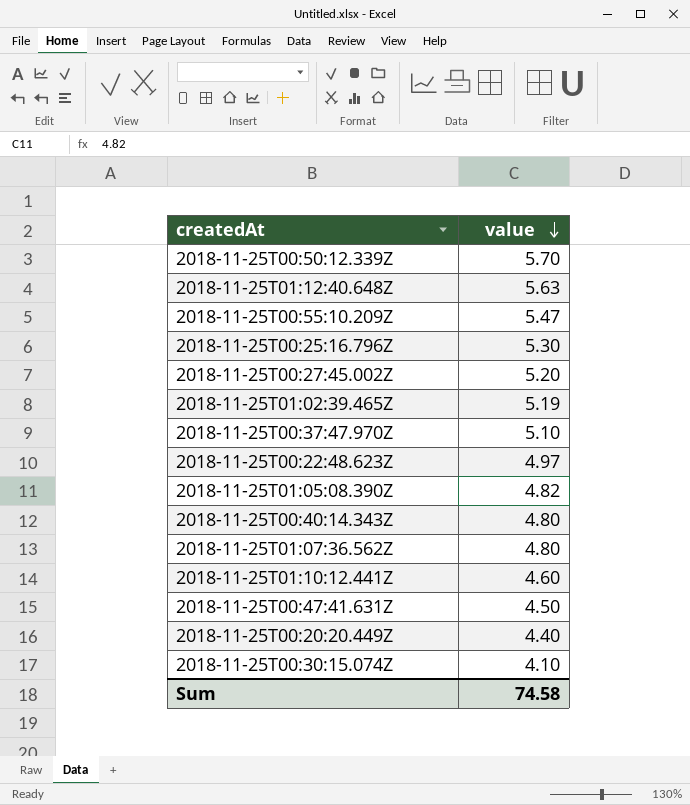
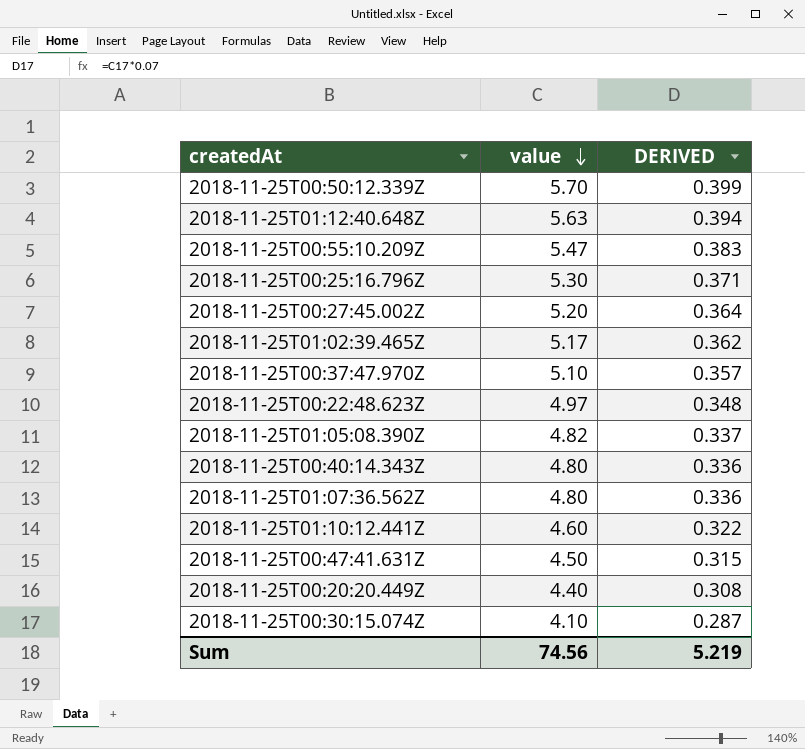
column DERIVED | formula: none -> [value] * 0.07
2018-11-25T01:02:39.465Z | value: 5.19 -> 5.17
Sum | value: 74.58 -> 74.56

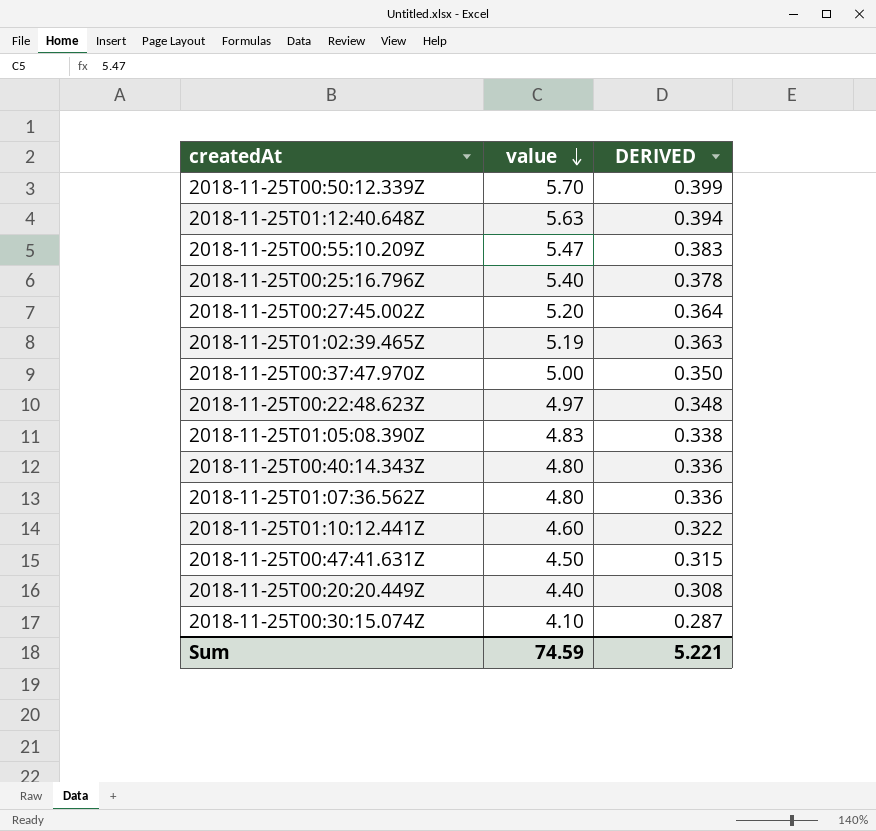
2018-11-25T00:25:16.796Z | value: 5.30 -> 5.40
2018-11-25T00:25:16.796Z | DERIVED: 0.371 -> 0.378
2018-11-25T01:02:39.465Z | value: 5.17 -> 5.19
2018-11-25T01:02:39.465Z | DERIVED: 0.362 -> 0.363
2018-11-25T00:37:47.970Z | value: 5.10 -> 5.00
2018-11-25T00:37:47.970Z | DERIVED: 0.357 -> 0.350
2018-11-25T01:05:08.390Z | value: 4.82 -> 4.83
2018-11-25T01:05:08.390Z | DERIVED: 0.337 -> 0.338
Sum | value: 74.56 -> 74.59
Sum | DERIVED: 5.219 -> 5.221

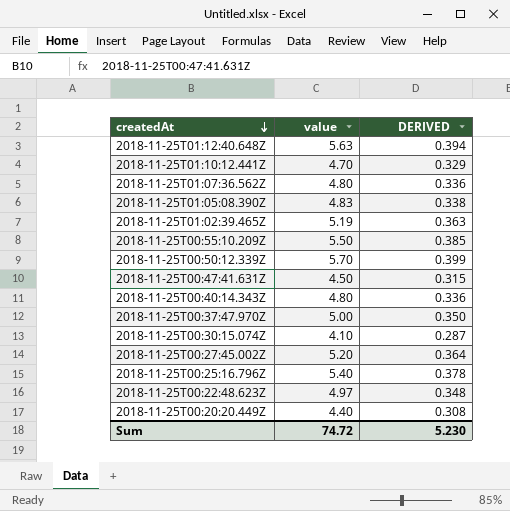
row order: value descending -> createdAt descending
2018-11-25T01:10:12.441Z | value: 4.60 -> 4.70
2018-11-25T01:10:12.441Z | DERIVED: 0.322 -> 0.329
2018-11-25T00:55:10.209Z | value: 5.47 -> 5.50
2018-11-25T00:55:10.209Z | DERIVED: 0.383 -> 0.385
Sum | value: 74.59 -> 74.72
Sum | DERIVED: 5.221 -> 5.230

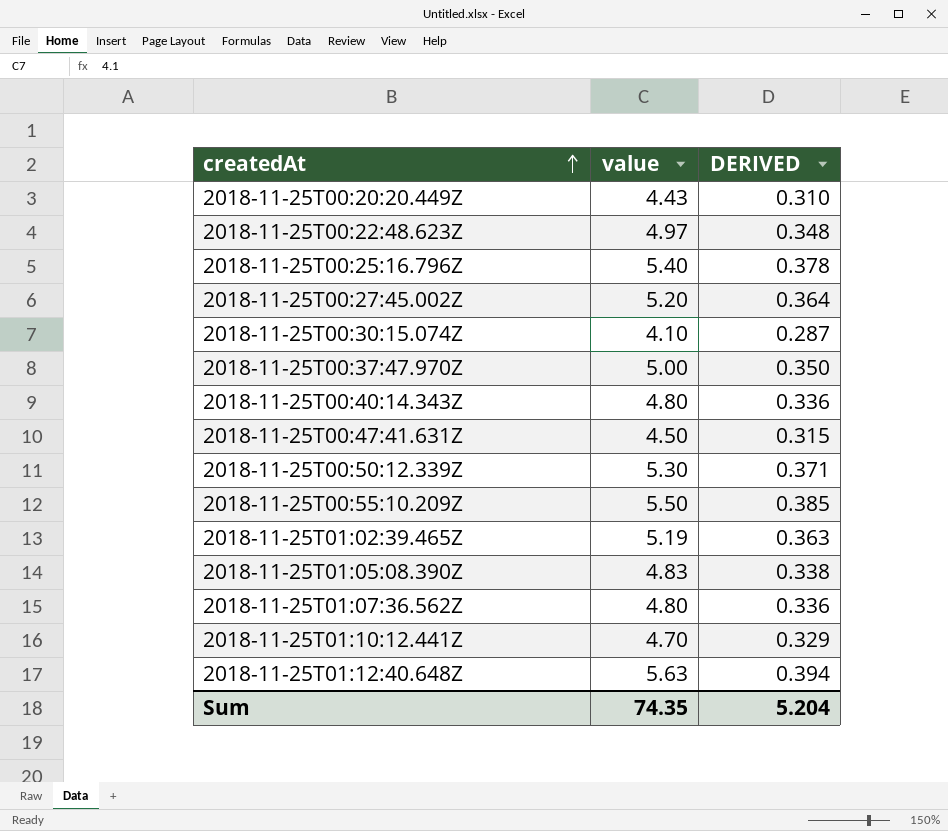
row order: createdAt descending -> createdAt ascending
2018-11-25T00:20:20.449Z | value: 4.40 -> 4.43
2018-11-25T00:20:20.449Z | DERIVED: 0.308 -> 0.310
2018-11-25T00:50:12.339Z | value: 5.70 -> 5.30
2018-11-25T00:50:12.339Z | DERIVED: 0.399 -> 0.371
Sum | value: 74.72 -> 74.35
Sum | DERIVED: 5.230 -> 5.204

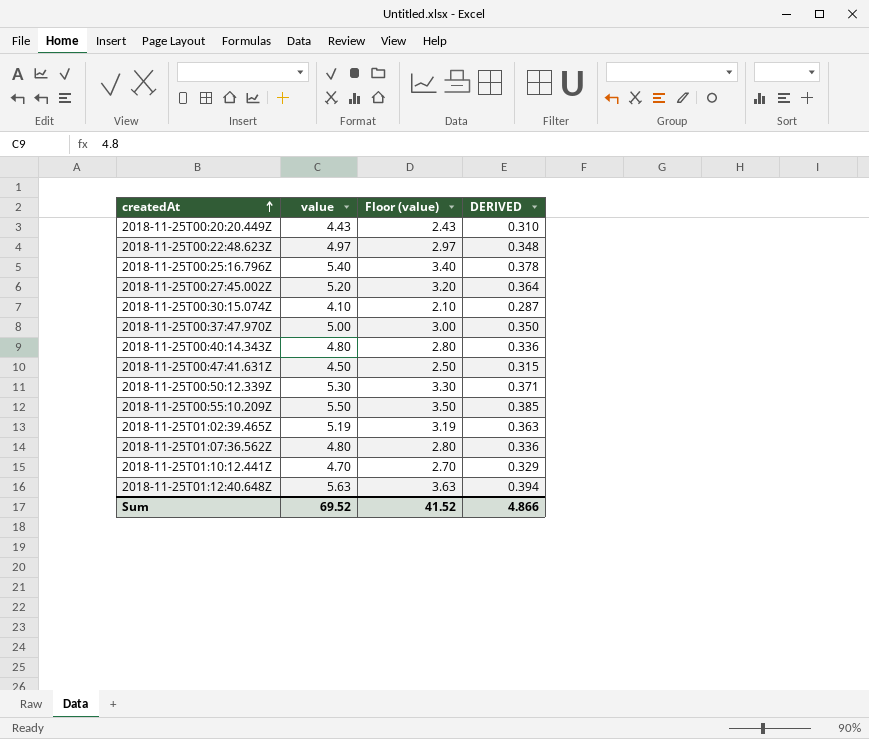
column Floor (value) | formula: none -> [value] - 2
row 2018-11-25T01:05:08.390Z: 4.83 | 0.338 -> none
Sum | value: 74.35 -> 69.52
Sum | DERIVED: 5.204 -> 4.866

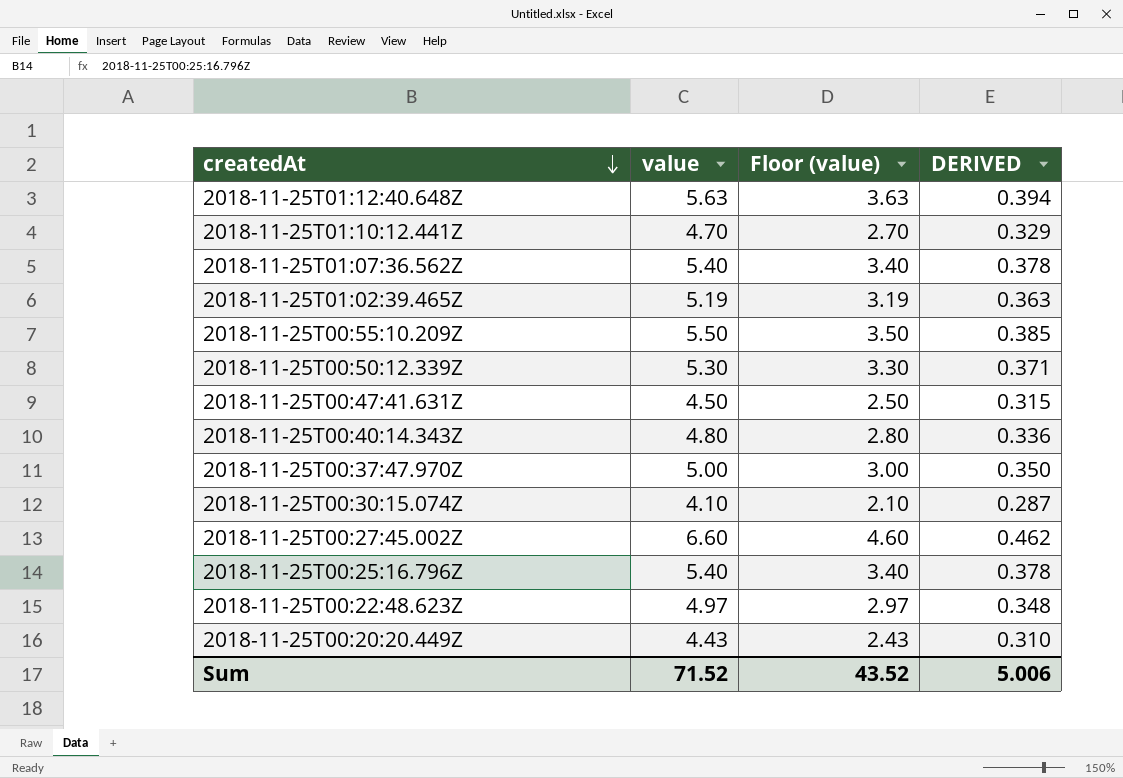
row order: createdAt ascending -> createdAt descending
2018-11-25T01:07:36.562Z | value: 4.80 -> 5.40
2018-11-25T01:07:36.562Z | Floor (value): 2.80 -> 3.40
2018-11-25T01:07:36.562Z | DERIVED: 0.336 -> 0.378
2018-11-25T00:27:45.002Z | value: 5.20 -> 6.60
2018-11-25T00:27:45.002Z | Floor (value): 3.20 -> 4.60
2018-11-25T00:27:45.002Z | DERIVED: 0.364 -> 0.462
Sum | value: 69.52 -> 71.52
Sum | Floor (value): 41.52 -> 43.52
Sum | DERIVED: 4.866 -> 5.006

